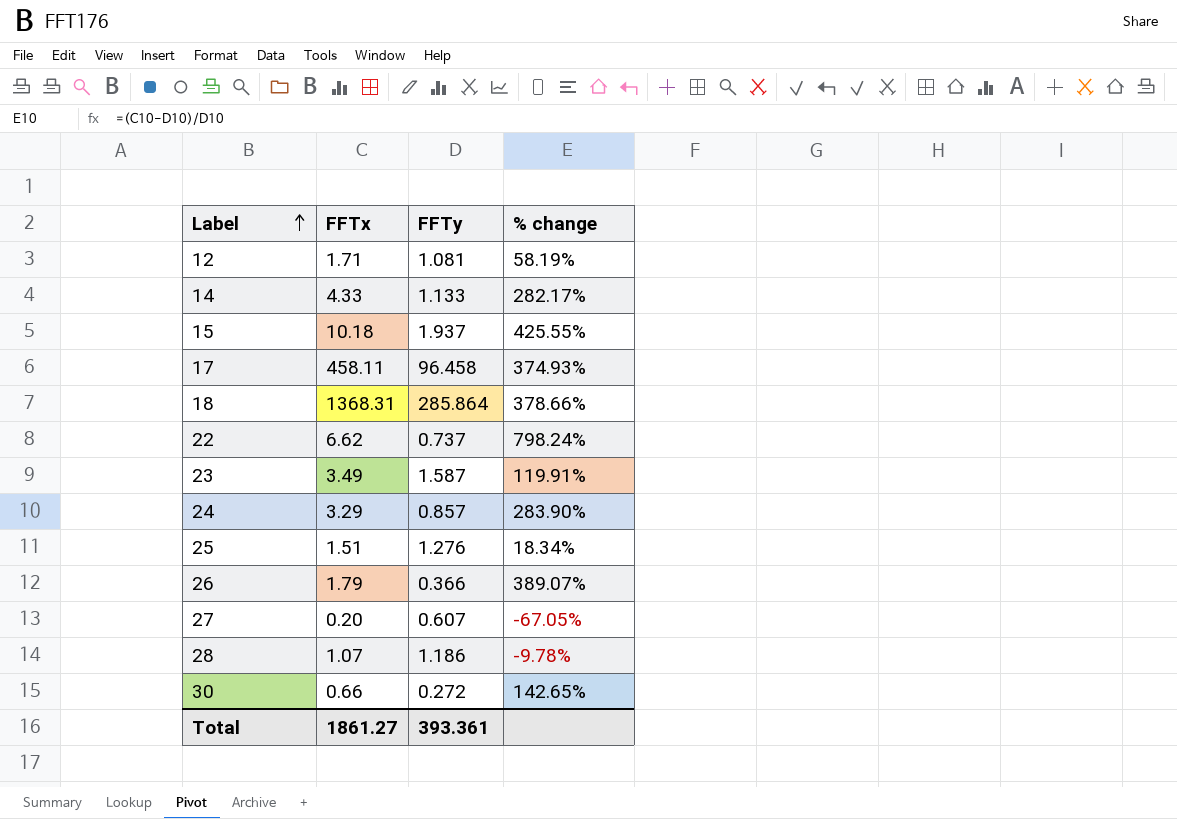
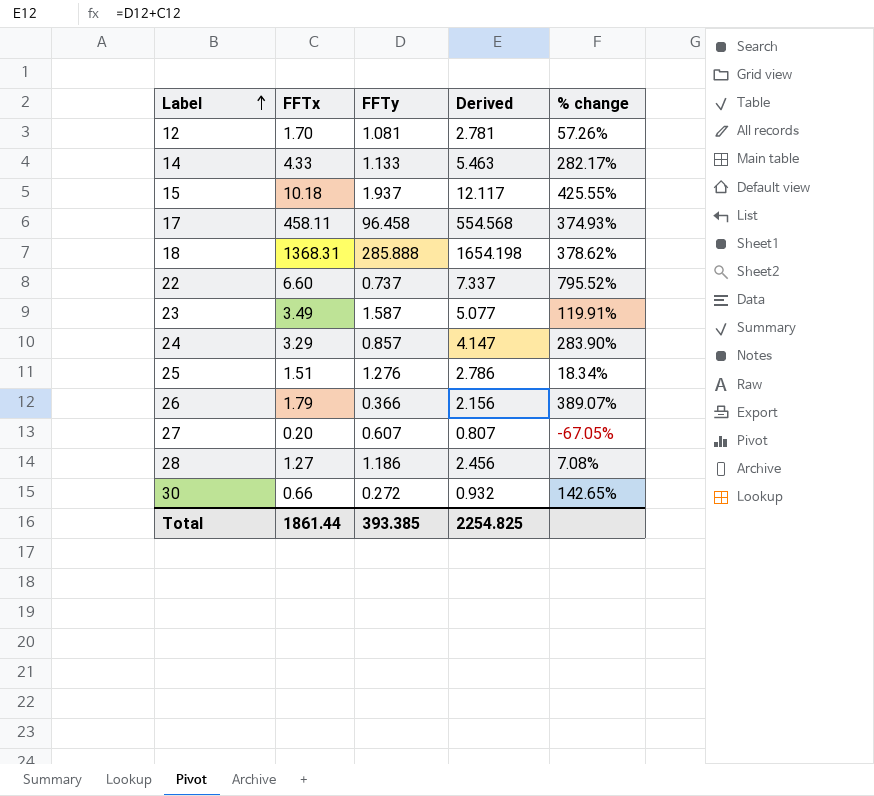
column Derived | formula: none -> [FFTx] + [FFTy]
12 | FFTx: 1.71 -> 1.70
12 | % change: 58.19% -> 57.26%
18 | FFTy: 285.864 -> 285.888
18 | % change: 378.66% -> 378.62%
22 | FFTx: 6.62 -> 6.60
22 | % change: 798.24% -> 795.52%
28 | FFTx: 1.07 -> 1.27
28 | % change: -9.78% -> 7.08%
Total | FFTx: 1861.27 -> 1861.44
Total | FFTy: 393.361 -> 393.385

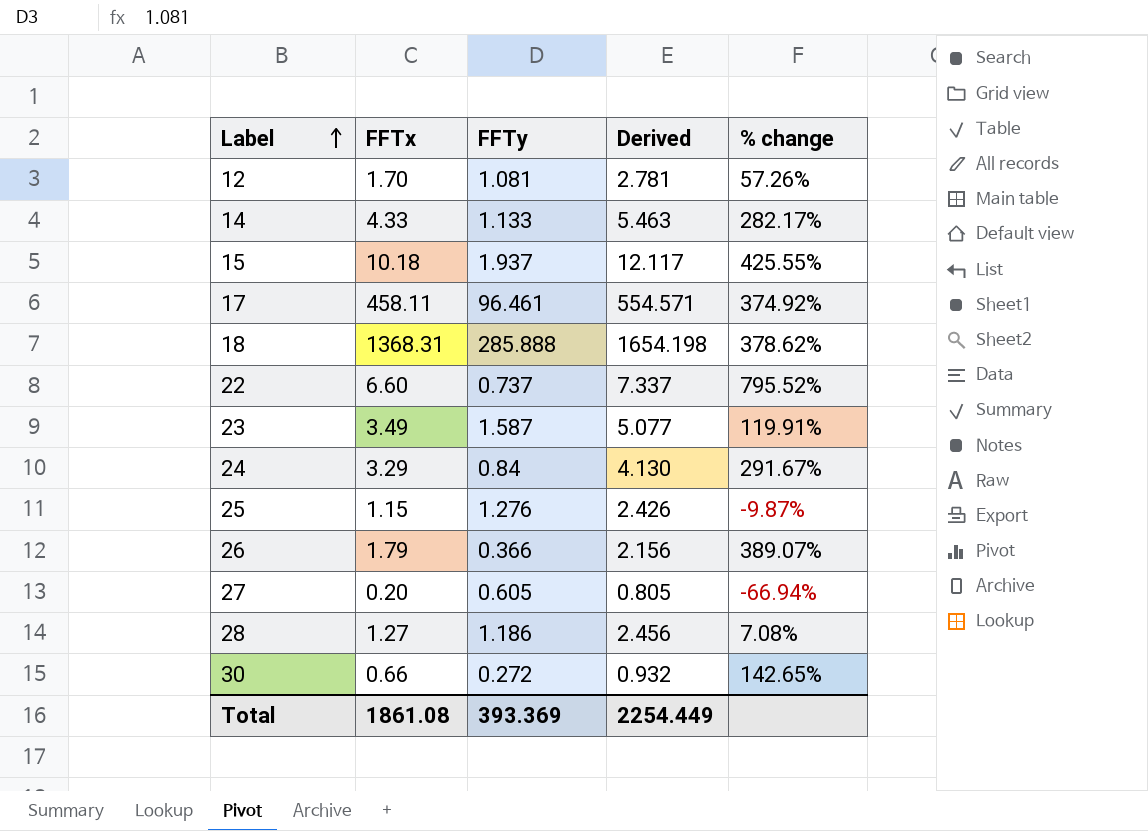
17 | FFTy: 96.458 -> 96.461
17 | Derived: 554.568 -> 554.571
17 | % change: 374.93% -> 374.92%
24 | FFTy: 0.857 -> 0.84
24 | Derived: 4.147 -> 4.130
24 | % change: 283.90% -> 291.67%
25 | FFTx: 1.51 -> 1.15
25 | Derived: 2.786 -> 2.426
25 | % change: 18.34% -> -9.87%
27 | FFTy: 0.607 -> 0.605
27 | Derived: 0.807 -> 0.805
27 | % change: -67.05% -> -66.94%
Total | FFTx: 1861.44 -> 1861.08
Total | FFTy: 393.385 -> 393.369
Total | Derived: 2254.825 -> 2254.449

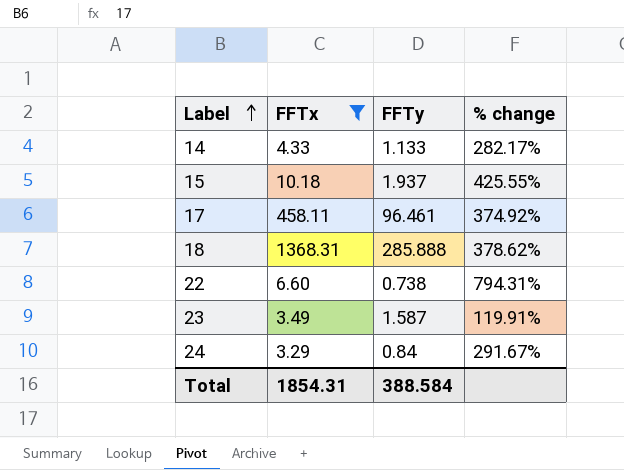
filter: none -> FFTx >= 3.29
column Derived | formula: [FFTx] + [FFTy] -> none
22 | FFTy: 0.737 -> 0.738
22 | % change: 795.52% -> 794.31%
Total | FFTx: 1861.08 -> 1854.31
Total | FFTy: 393.369 -> 388.584

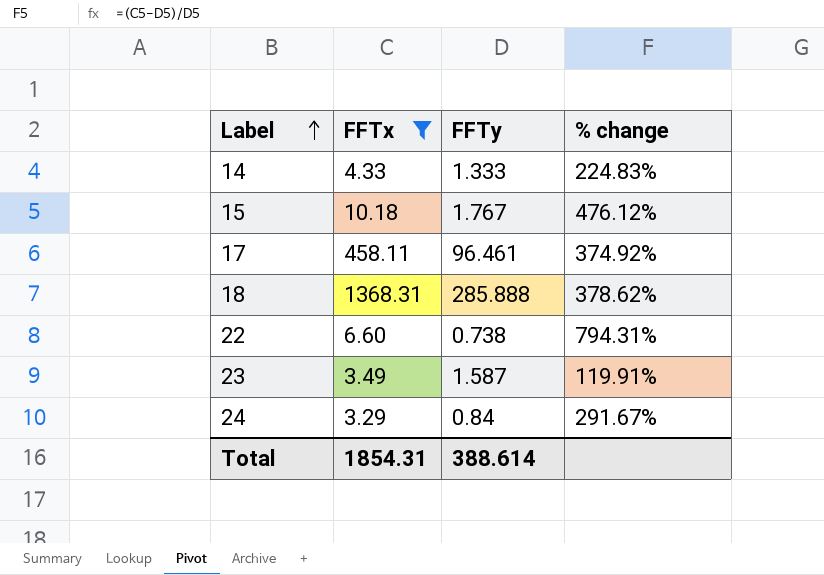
14 | FFTy: 1.133 -> 1.333
14 | % change: 282.17% -> 224.83%
15 | FFTy: 1.937 -> 1.767
15 | % change: 425.55% -> 476.12%
Total | FFTy: 388.584 -> 388.614

